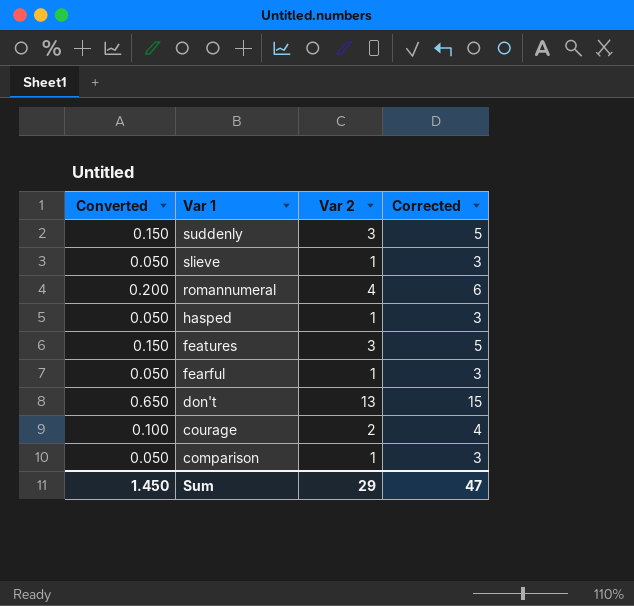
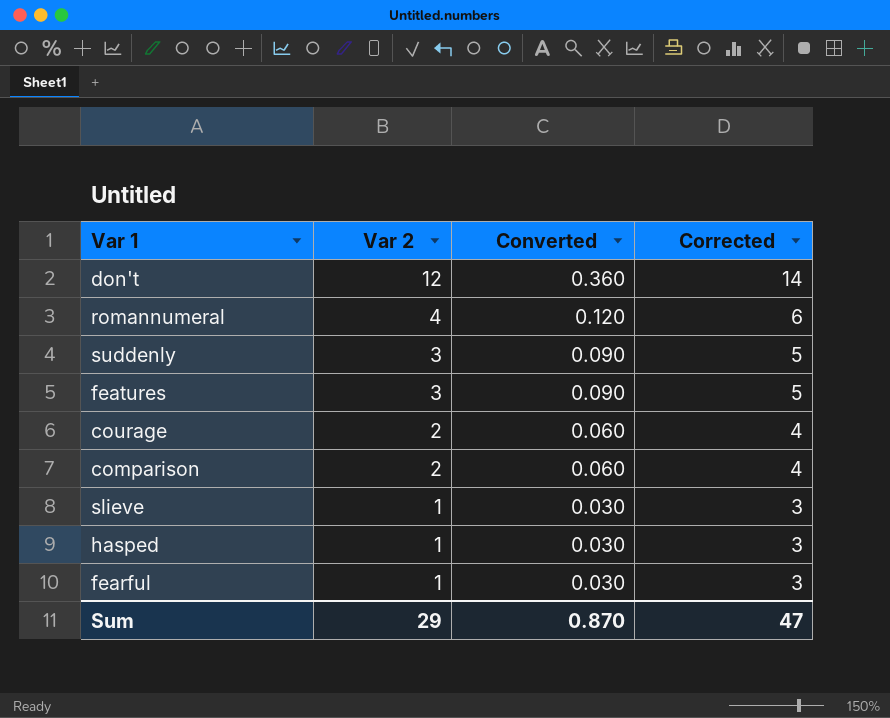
row order: Var 1 descending -> Var 2 descending
column Converted | formula: [Var 2] * 0.05 -> [Var 2] * 0.03
column Converted | position: 1 -> 3
don't | Var 2: 13 -> 12
don't | Corrected: 15 -> 14
comparison | Var 2: 1 -> 2
comparison | Corrected: 3 -> 4
Sum | Converted: 1.450 -> 0.870

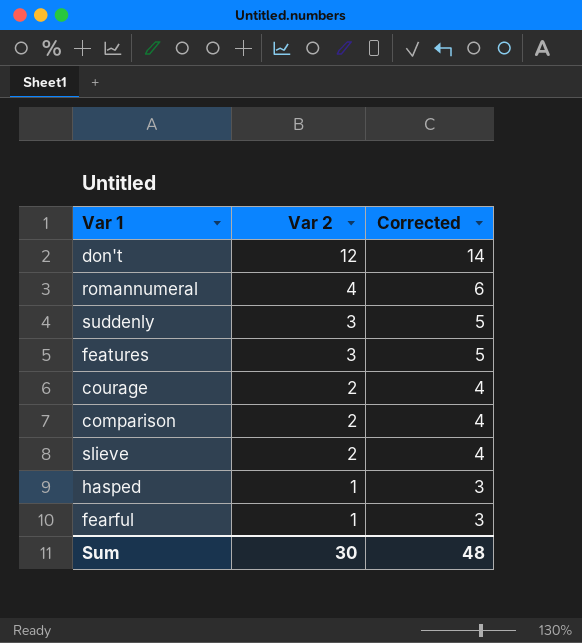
column Converted | formula: [Var 2] * 0.03 -> none
slieve | Var 2: 1 -> 2
slieve | Corrected: 3 -> 4
Sum | Var 2: 29 -> 30
Sum | Corrected: 47 -> 48

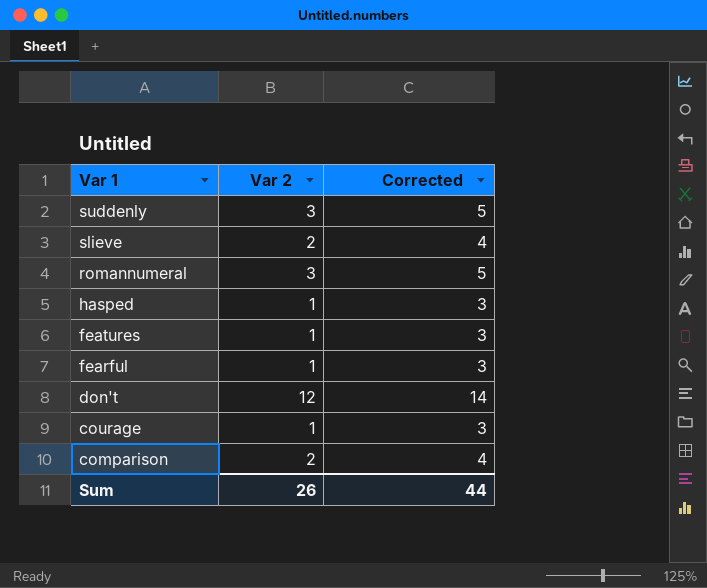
row order: Var 2 descending -> Var 1 descending
romannumeral | Var 2: 4 -> 3
romannumeral | Corrected: 6 -> 5
features | Var 2: 3 -> 1
features | Corrected: 5 -> 3
courage | Var 2: 2 -> 1
courage | Corrected: 4 -> 3
Sum | Var 2: 30 -> 26
Sum | Corrected: 48 -> 44

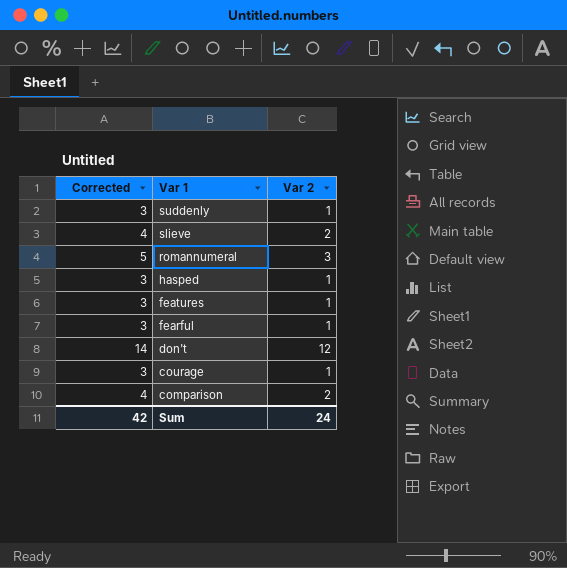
column Corrected | position: 3 -> 1
suddenly | Corrected: 5 -> 3
suddenly | Var 2: 3 -> 1
Sum | Corrected: 44 -> 42
Sum | Var 2: 26 -> 24

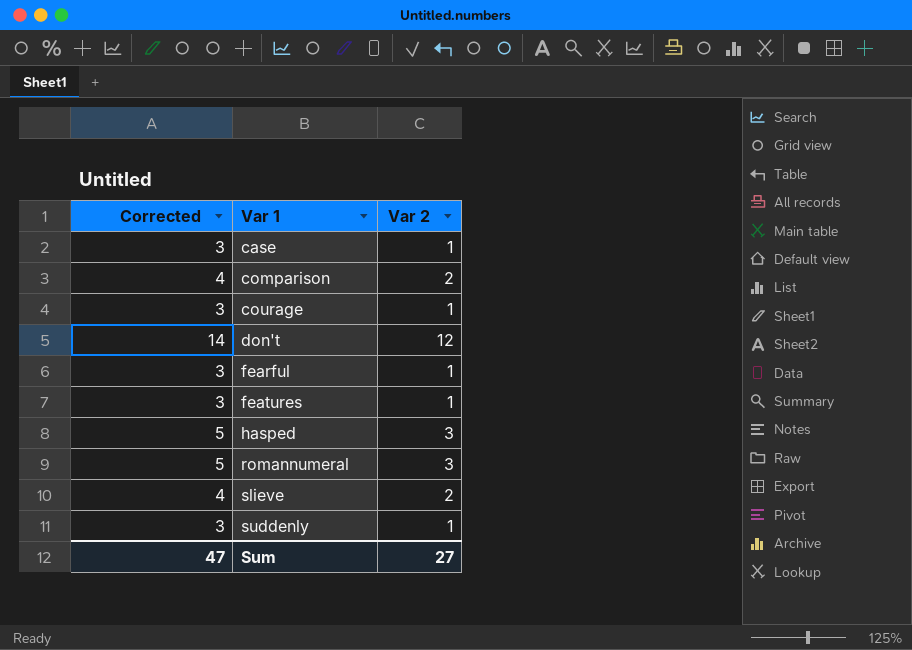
row order: Var 1 descending -> Var 1 ascending
row case: none -> 3 | 1
hasped | Corrected: 3 -> 5
hasped | Var 2: 1 -> 3
Sum | Corrected: 42 -> 47
Sum | Var 2: 24 -> 27

